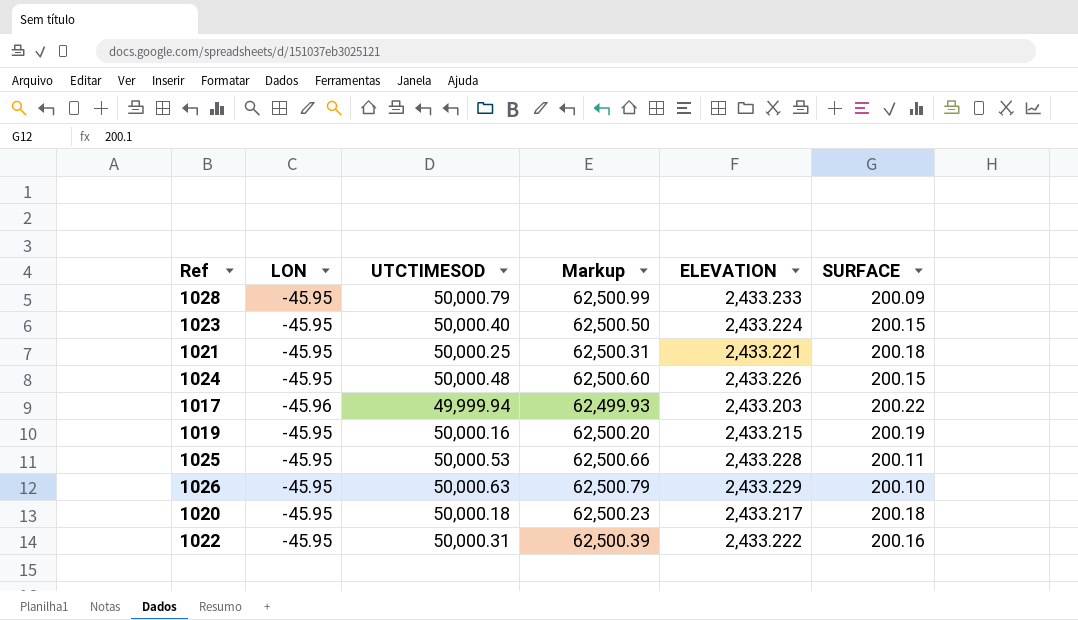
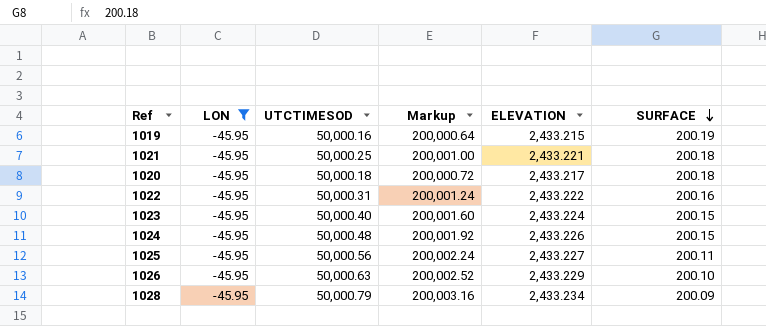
filter: none -> LON = -45.95
row order: none -> SURFACE descending
column Markup | formula: [UTCTIMESOD] * 1.25 -> [UTCTIMESOD] * 4
1025 | UTCTIMESOD: 50,000.53 -> 50,000.56
1025 | ELEVATION: 2,433.228 -> 2,433.227
1028 | ELEVATION: 2,433.233 -> 2,433.234

